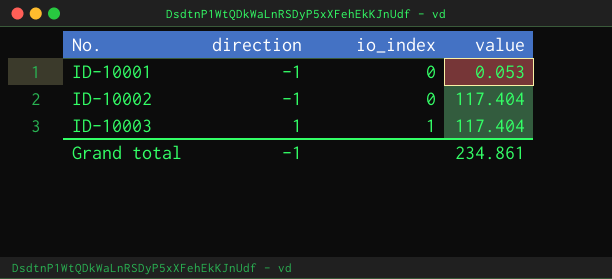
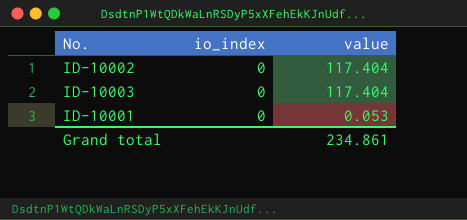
row order: No. ascending -> value descending
column direction | position: 2 -> none
ID-10003 | io_index: 1 -> 0

